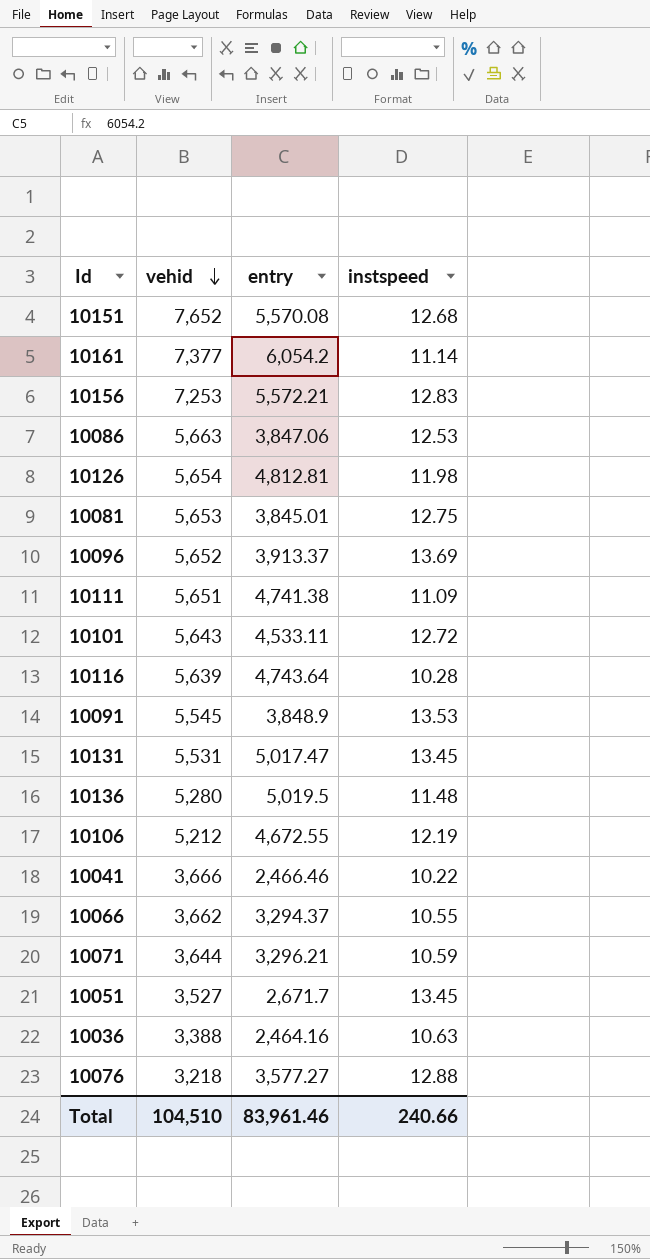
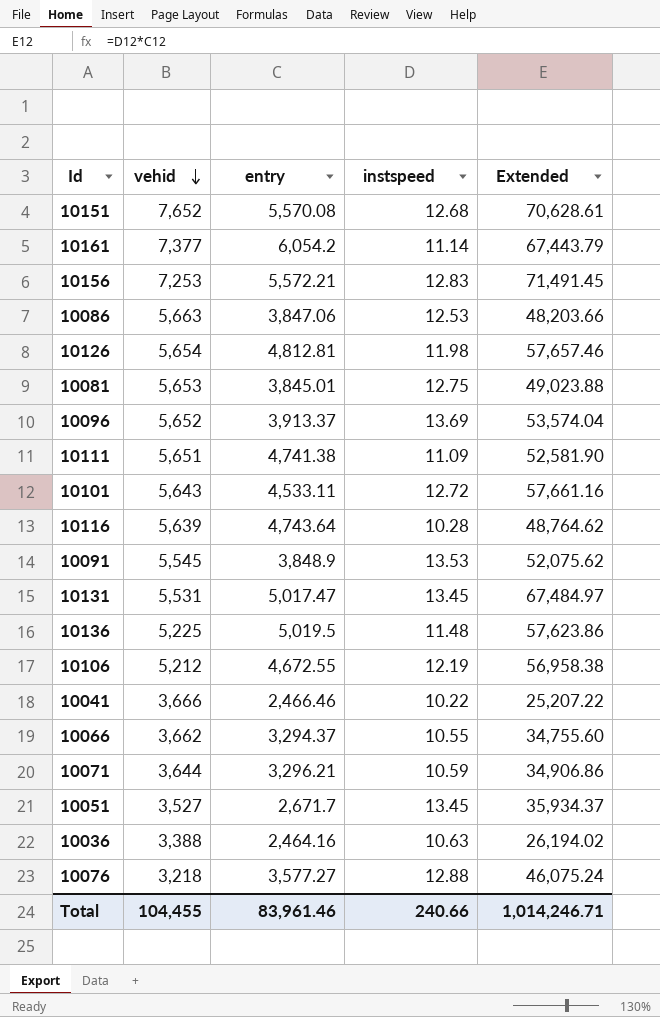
column Extended | formula: none -> [entry] * [instspeed]
10136 | vehid: 5,280 -> 5,225
Total | vehid: 104,510 -> 104,455

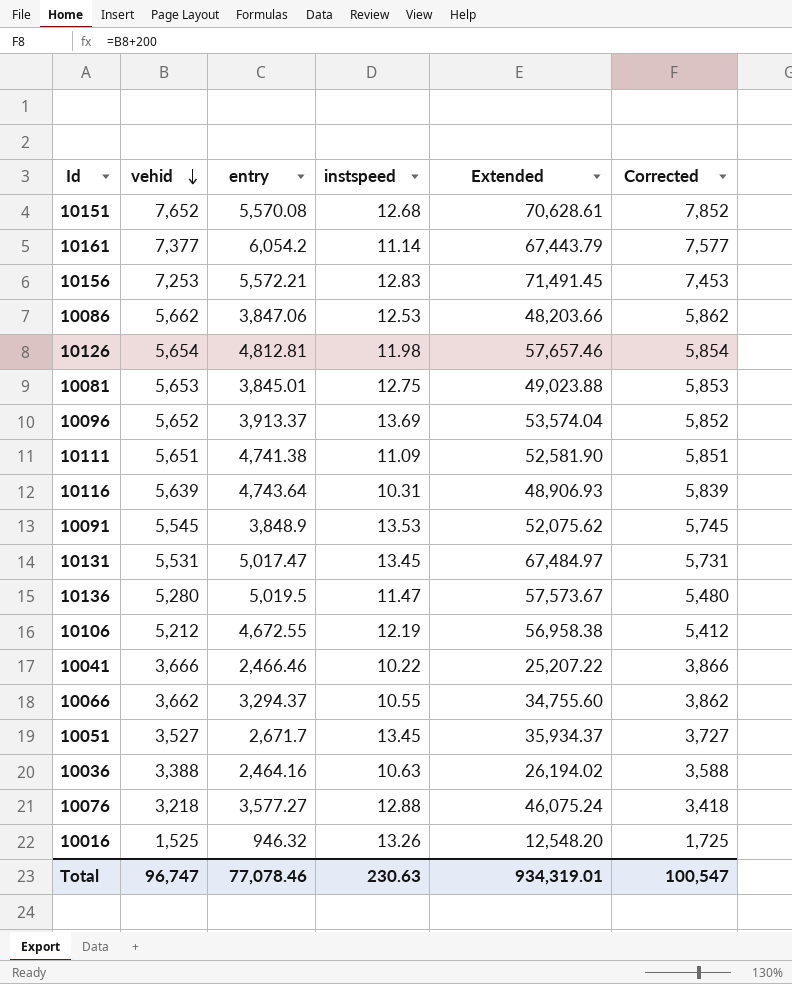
column Corrected | formula: none -> [vehid] + 200
row 10101: 5,643 | 4,533.11 | 12.72 | 57,661.16 -> none
row 10071: 3,644 | 3,296.21 | 10.59 | 34,906.86 -> none
10086 | vehid: 5,663 -> 5,662
10116 | instspeed: 10.28 -> 10.31
10116 | Extended: 48,764.62 -> 48,906.93
10136 | vehid: 5,225 -> 5,280
10136 | instspeed: 11.48 -> 11.47
10136 | Extended: 57,623.86 -> 57,573.67
row 10016: none -> 1,525 | 946.32 | 13.26 | 12,548.20 | 1,725
Total | vehid: 104,455 -> 96,747
Total | entry: 83,961.46 -> 77,078.46
Total | instspeed: 240.66 -> 230.63
Total | Extended: 1,014,246.71 -> 934,319.01

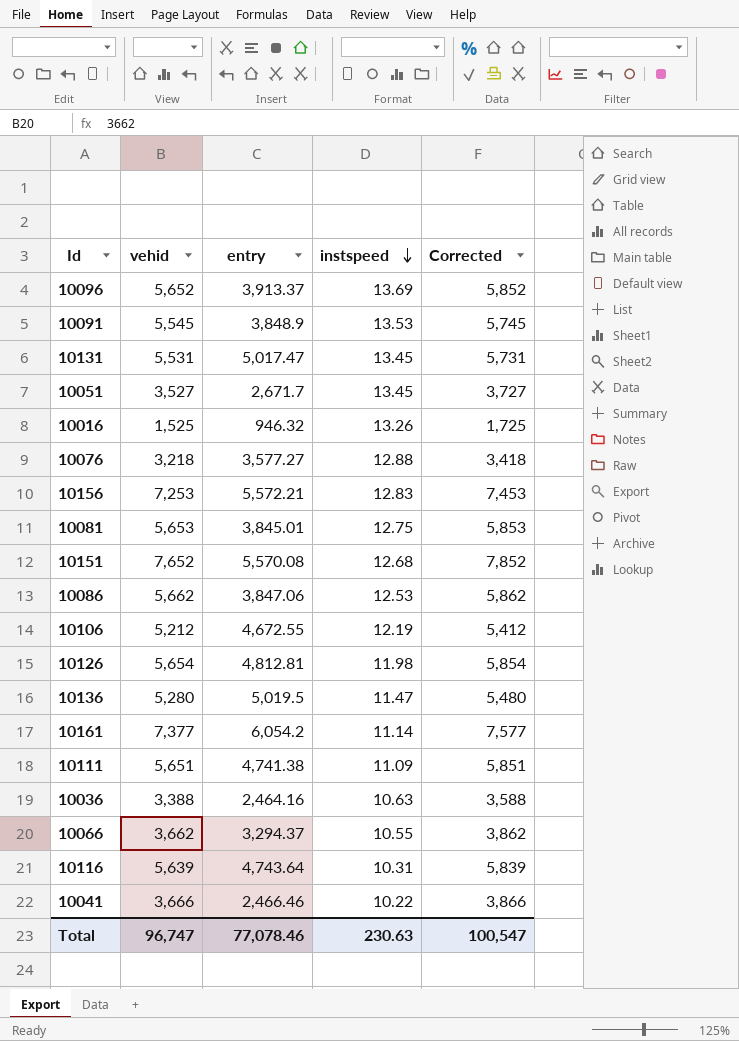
row order: vehid descending -> instspeed descending
column Extended | formula: [entry] * [instspeed] -> none

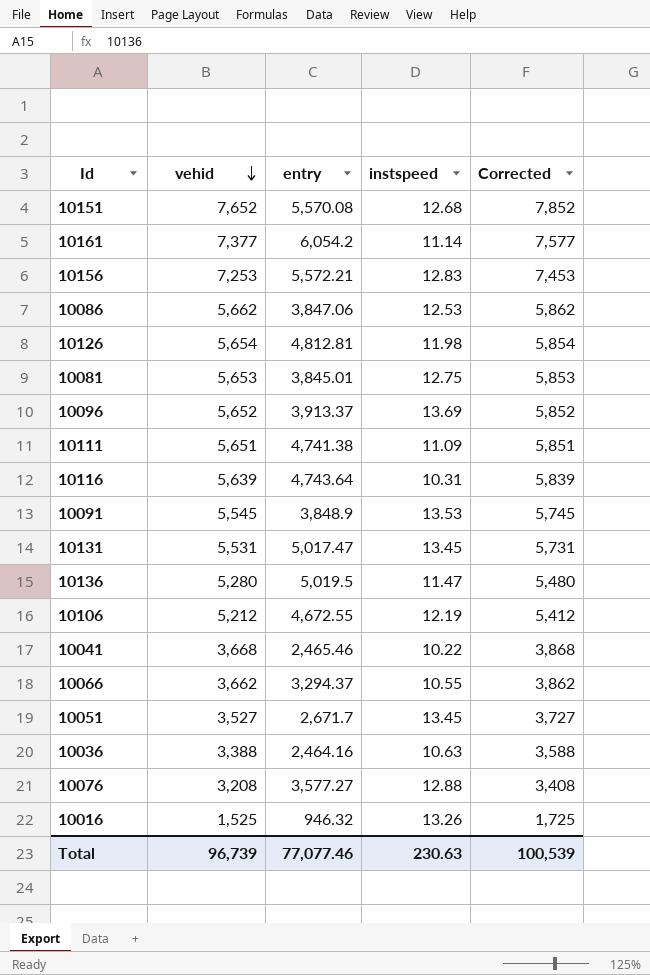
row order: instspeed descending -> vehid descending
10041 | vehid: 3,666 -> 3,668
10041 | entry: 2,466.46 -> 2,465.46
10041 | Corrected: 3,866 -> 3,868
10076 | vehid: 3,218 -> 3,208
10076 | Corrected: 3,418 -> 3,408
Total | vehid: 96,747 -> 96,739
Total | entry: 77,078.46 -> 77,077.46
Total | Corrected: 100,547 -> 100,539

